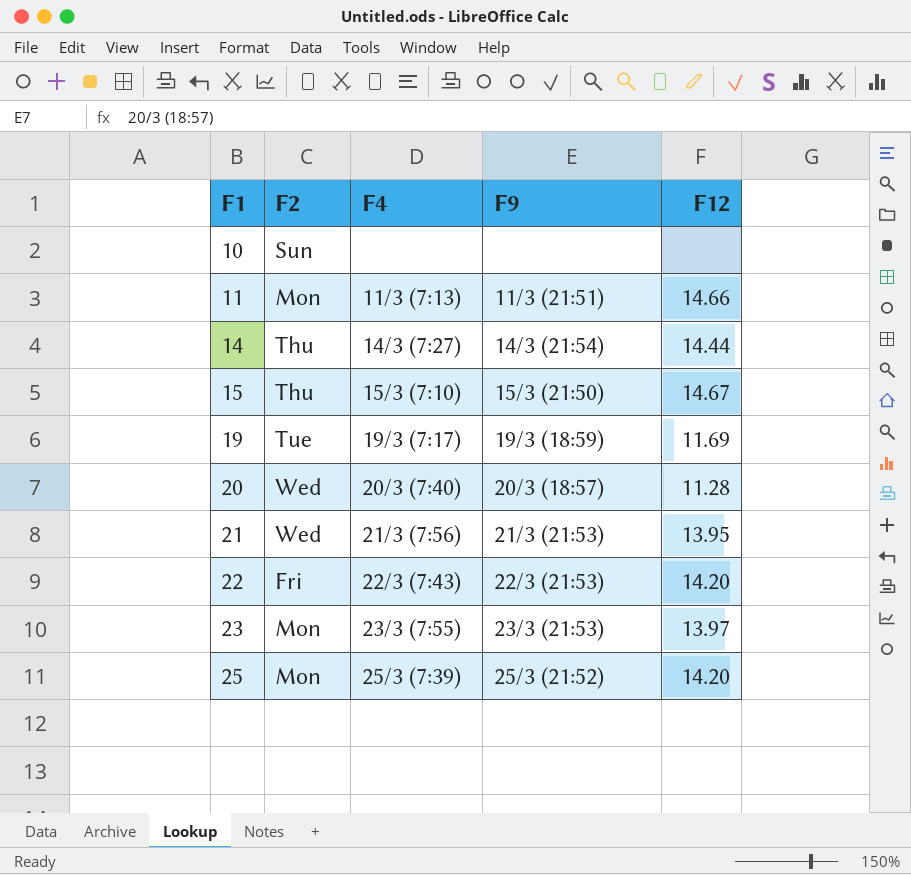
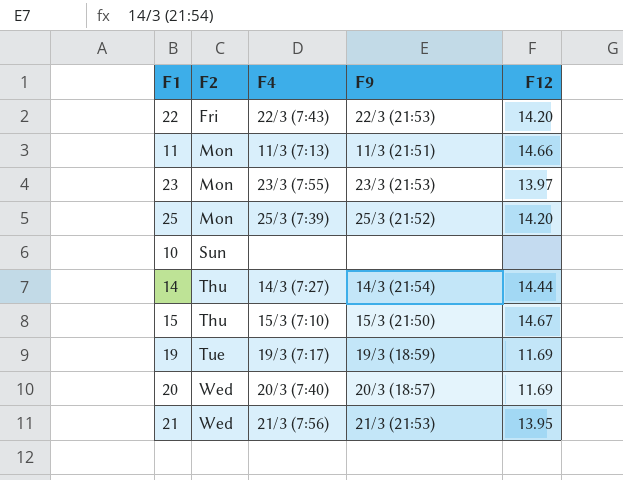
row order: F1 ascending -> F2 ascending
20 | F12: 11.28 -> 11.69

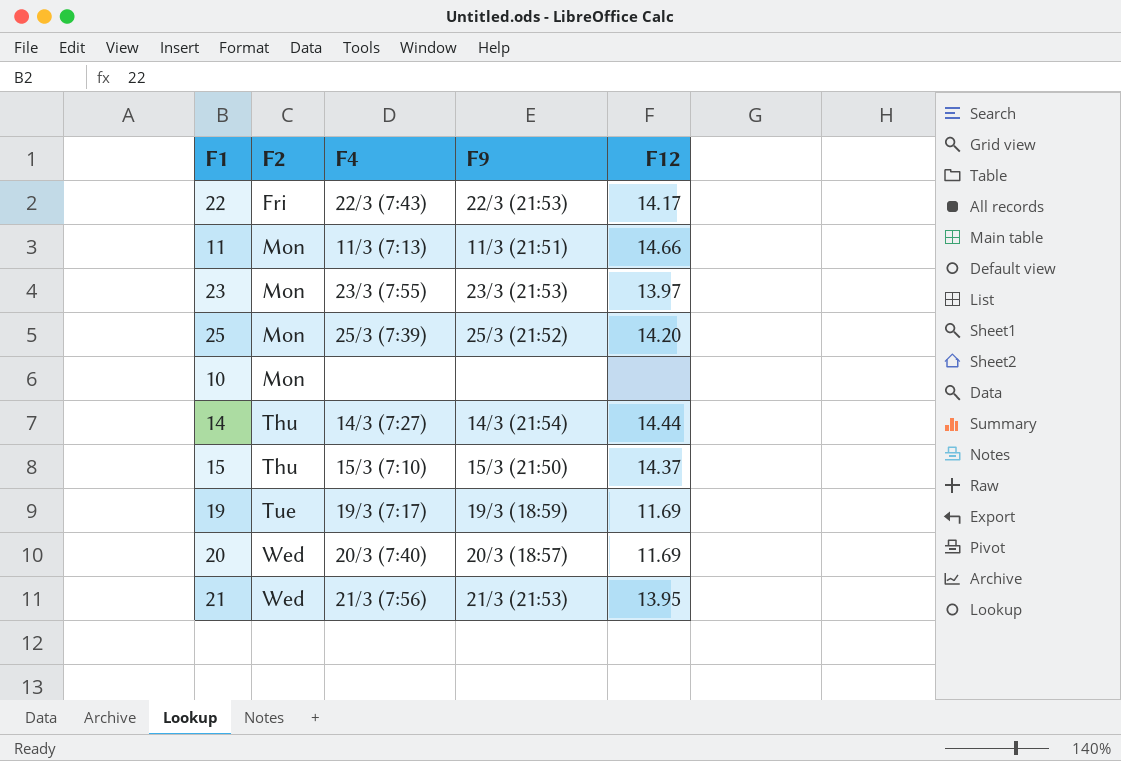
22 | F12: 14.20 -> 14.17
10 | F2: Sun -> Mon
15 | F12: 14.67 -> 14.37

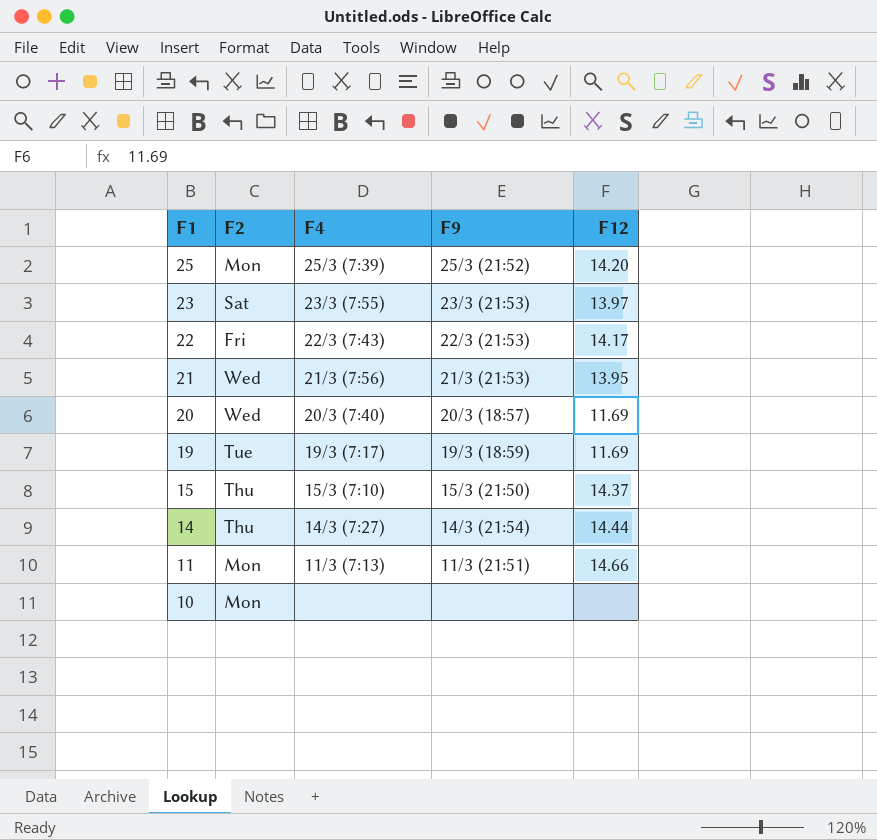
row order: F2 ascending -> F1 descending
23 | F2: Mon -> Sat

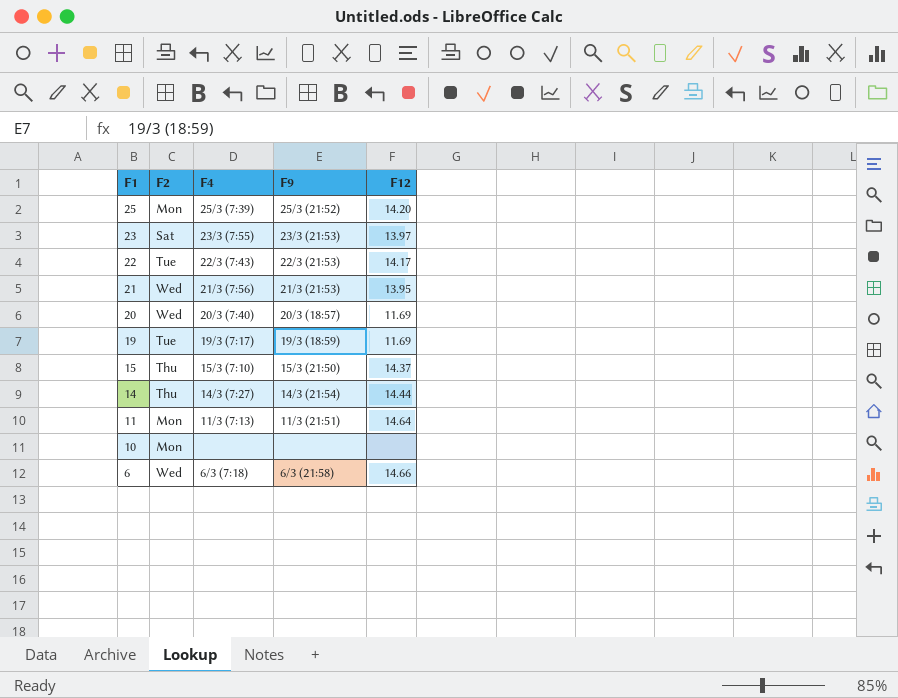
22 | F2: Fri -> Tue
11 | F12: 14.66 -> 14.64
row 6: none -> Wed | 6/3 (7:18) | 6/3 (21:58) | 14.66

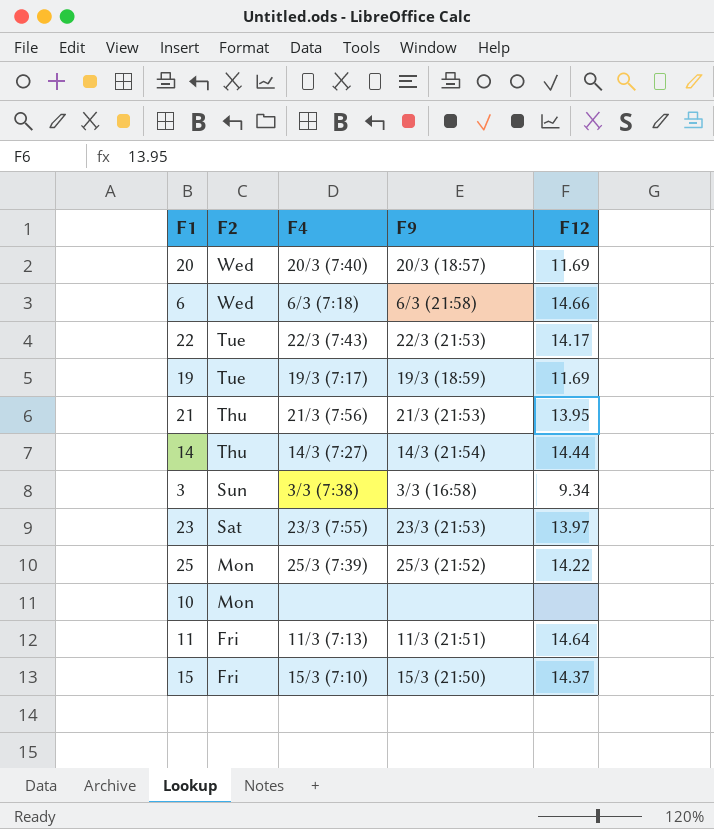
row order: F1 descending -> F2 descending
21 | F2: Wed -> Thu
row 3: none -> Sun | 3/3 (7:38) | 3/3 (16:58) | 9.34
25 | F12: 14.20 -> 14.22
11 | F2: Mon -> Fri
15 | F2: Thu -> Fri

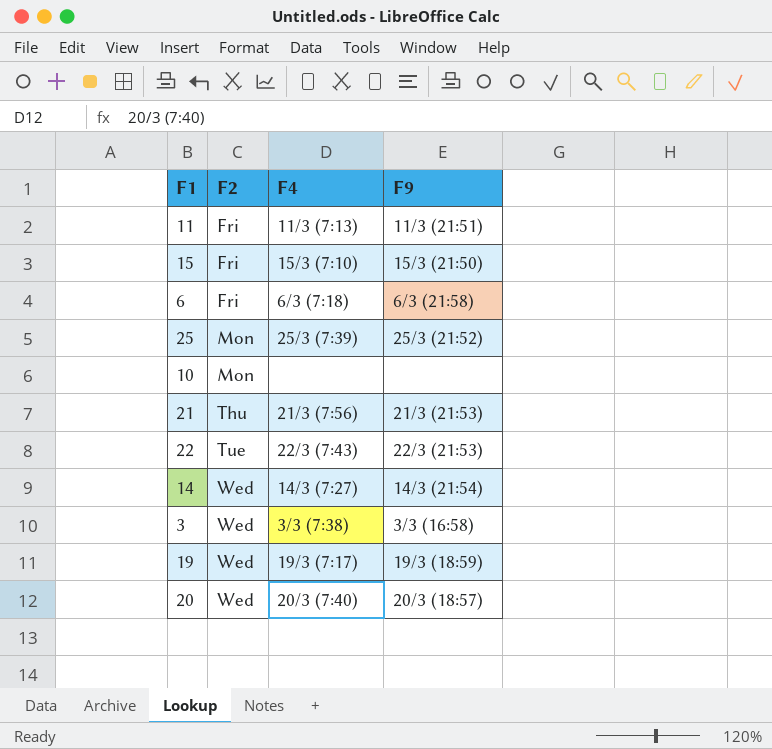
row order: F2 descending -> F2 ascending
column F12 | position: 5 -> none
row 23: Sat | 23/3 (7:55) | 23/3 (21:53) | 13.97 -> none
6 | F2: Wed -> Fri
14 | F2: Thu -> Wed
3 | F2: Sun -> Wed
19 | F2: Tue -> Wed

